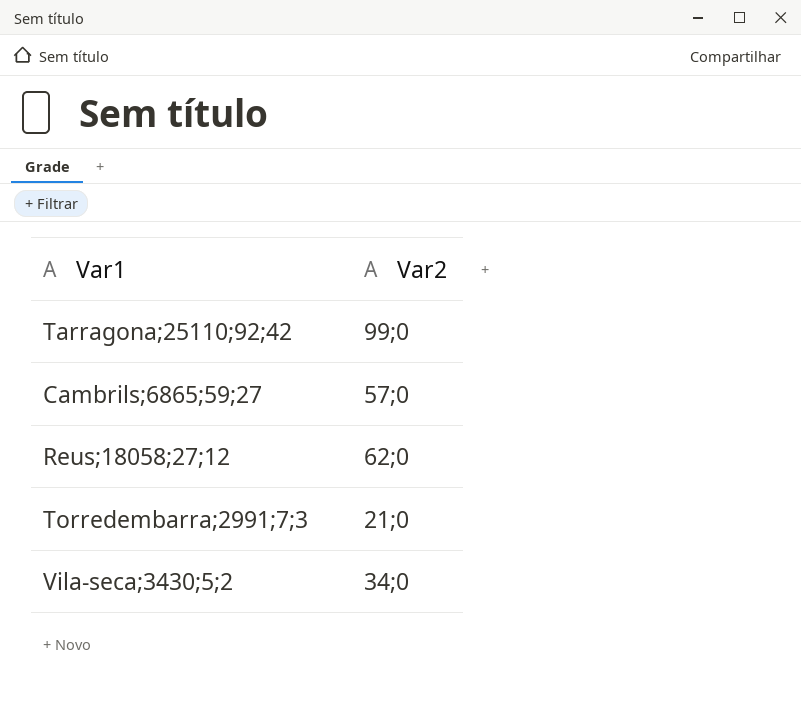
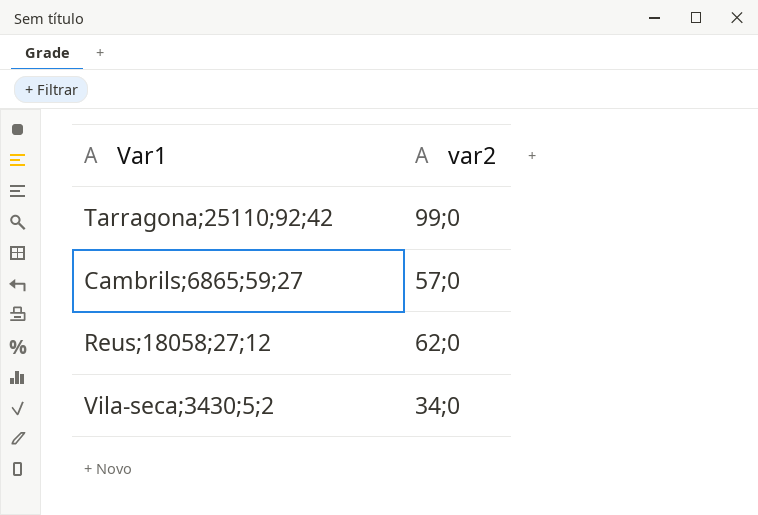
column name: Var2 -> var2
row Torredembarra;2991;7;3: 21;0 -> none

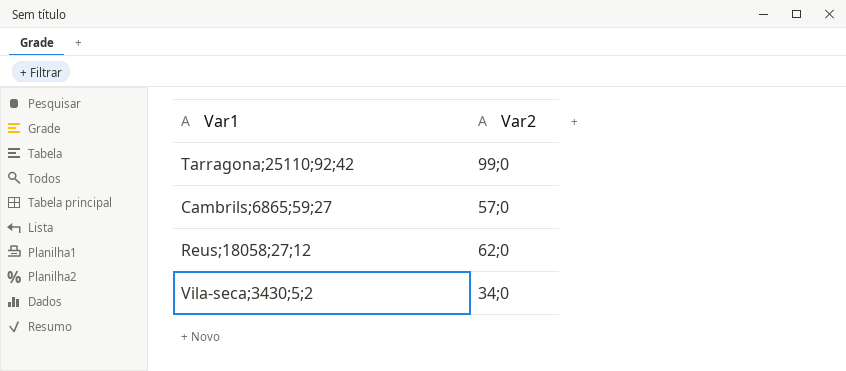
column name: var2 -> Var2

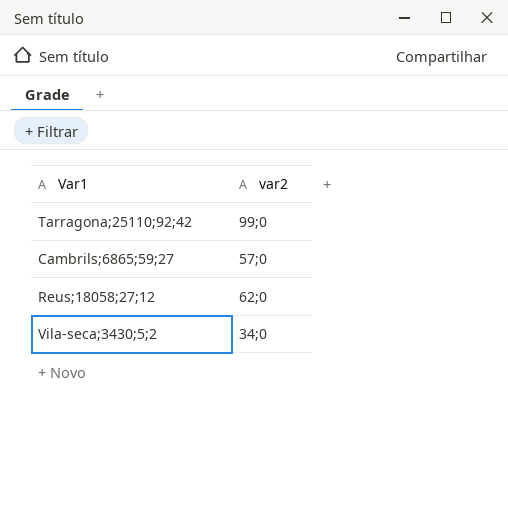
column name: Var2 -> var2

